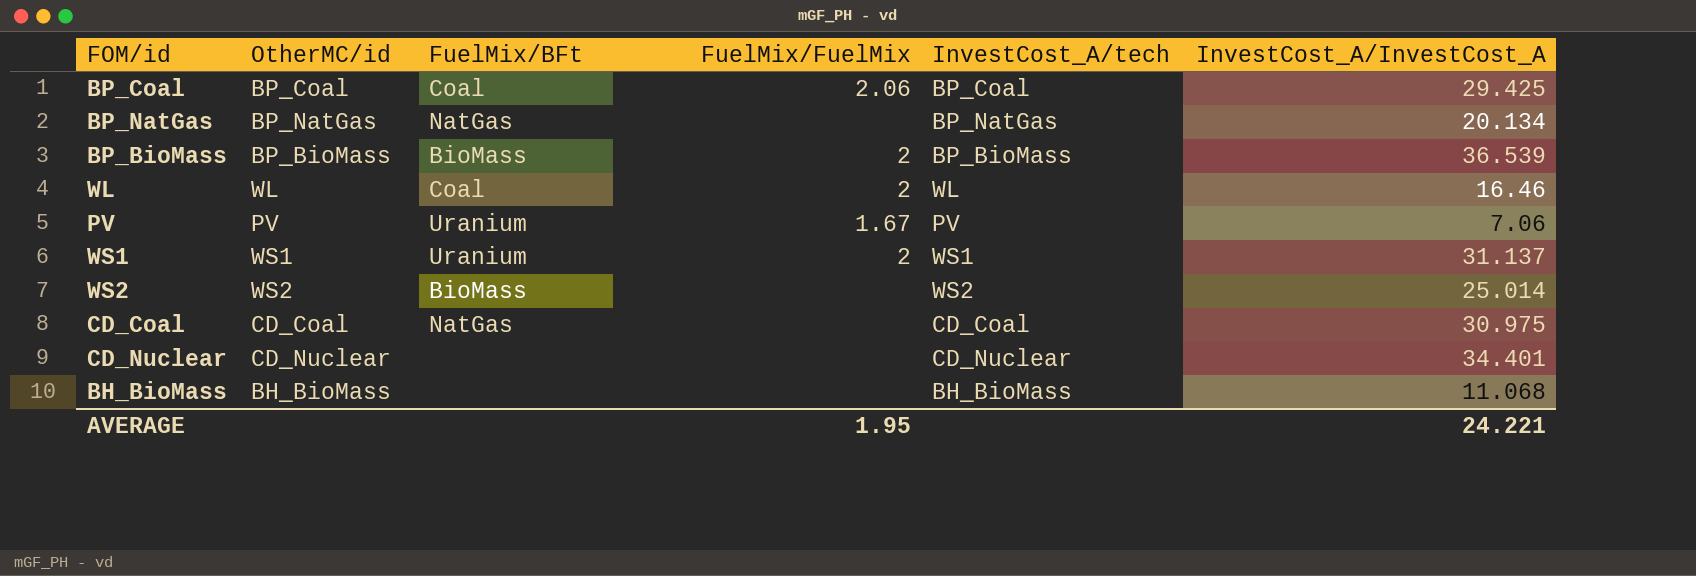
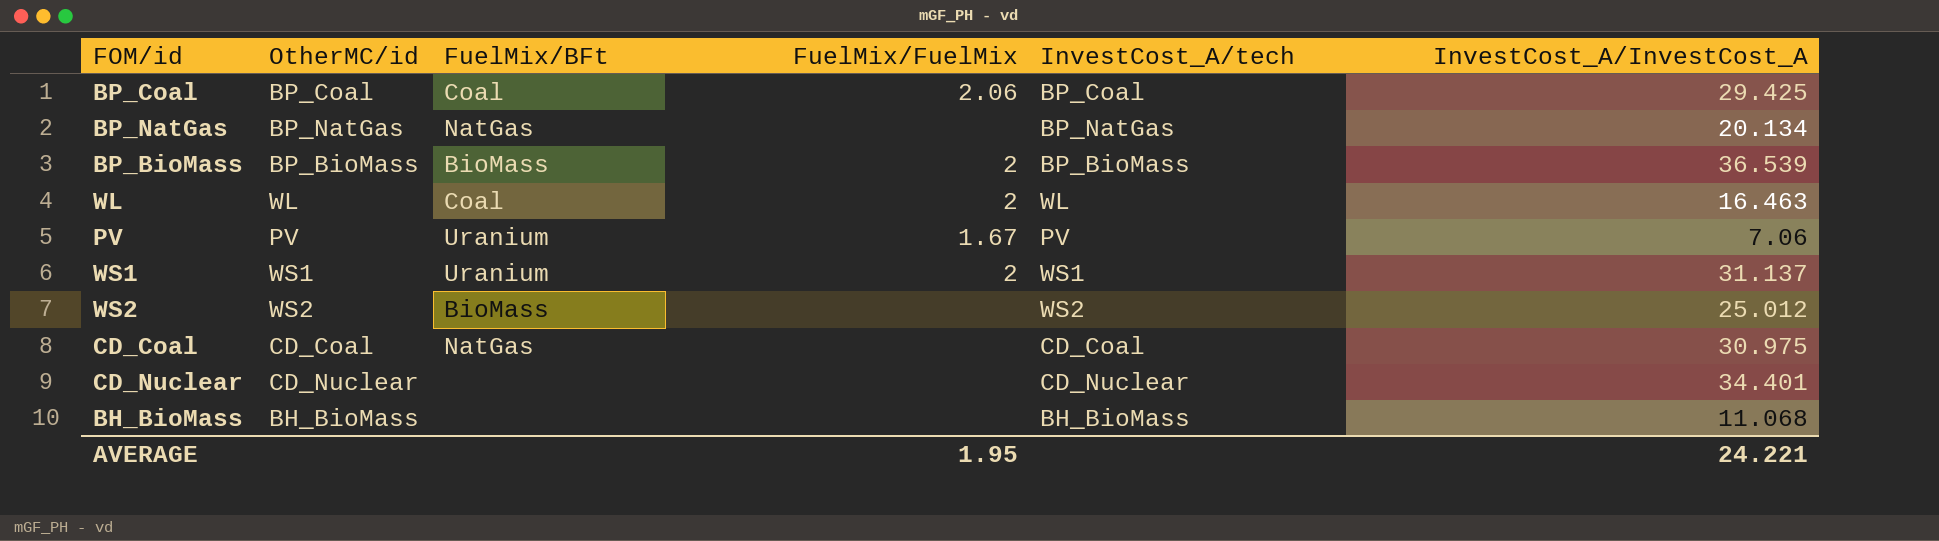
WL | InvestCost_A/InvestCost_A: 16.46 -> 16.463
WS2 | InvestCost_A/InvestCost_A: 25.014 -> 25.012

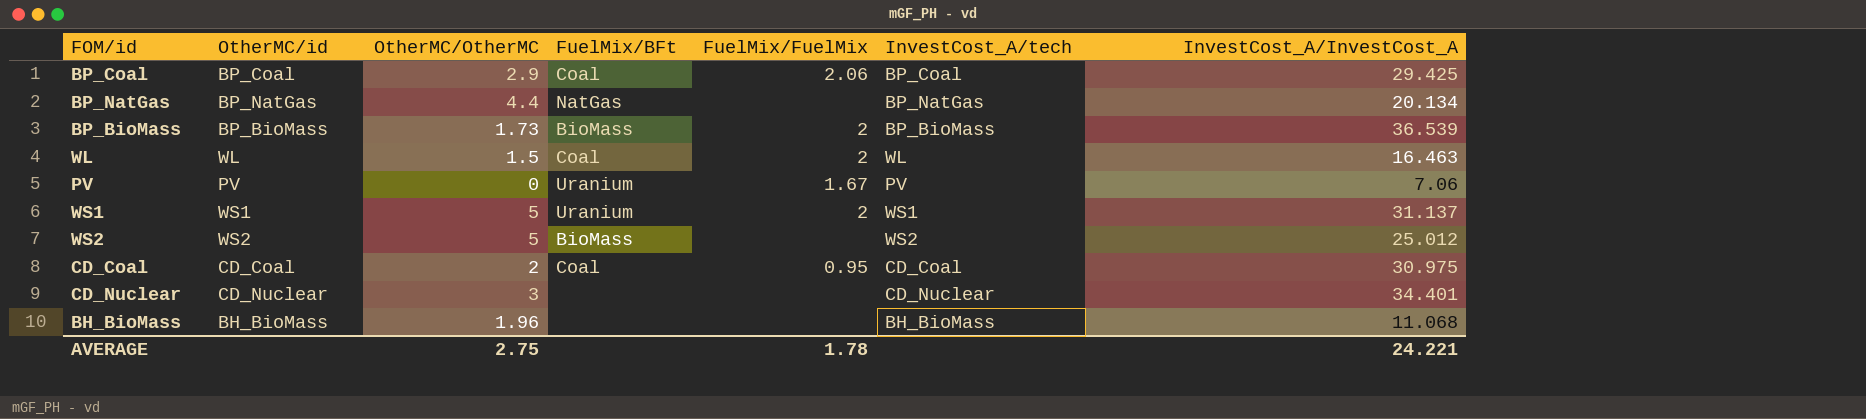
column OtherMC/OtherMC | position: none -> 3
CD_Coal | FuelMix/BFt: NatGas -> Coal
CD_Coal | FuelMix/FuelMix: none -> 0.95
AVERAGE | FuelMix/FuelMix: 1.95 -> 1.78

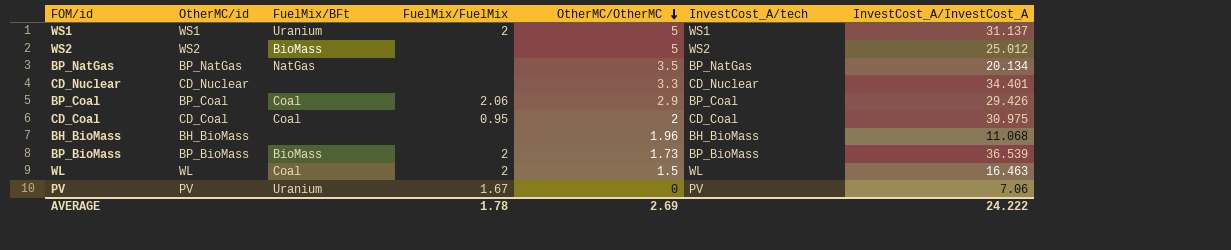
row order: none -> OtherMC/OtherMC descending
column OtherMC/OtherMC | position: 3 -> 5
BP_NatGas | OtherMC/OtherMC: 4.4 -> 3.5
CD_Nuclear | OtherMC/OtherMC: 3 -> 3.3
BP_Coal | InvestCost_A/InvestCost_A: 29.425 -> 29.426
AVERAGE | OtherMC/OtherMC: 2.75 -> 2.69
AVERAGE | InvestCost_A/InvestCost_A: 24.221 -> 24.222

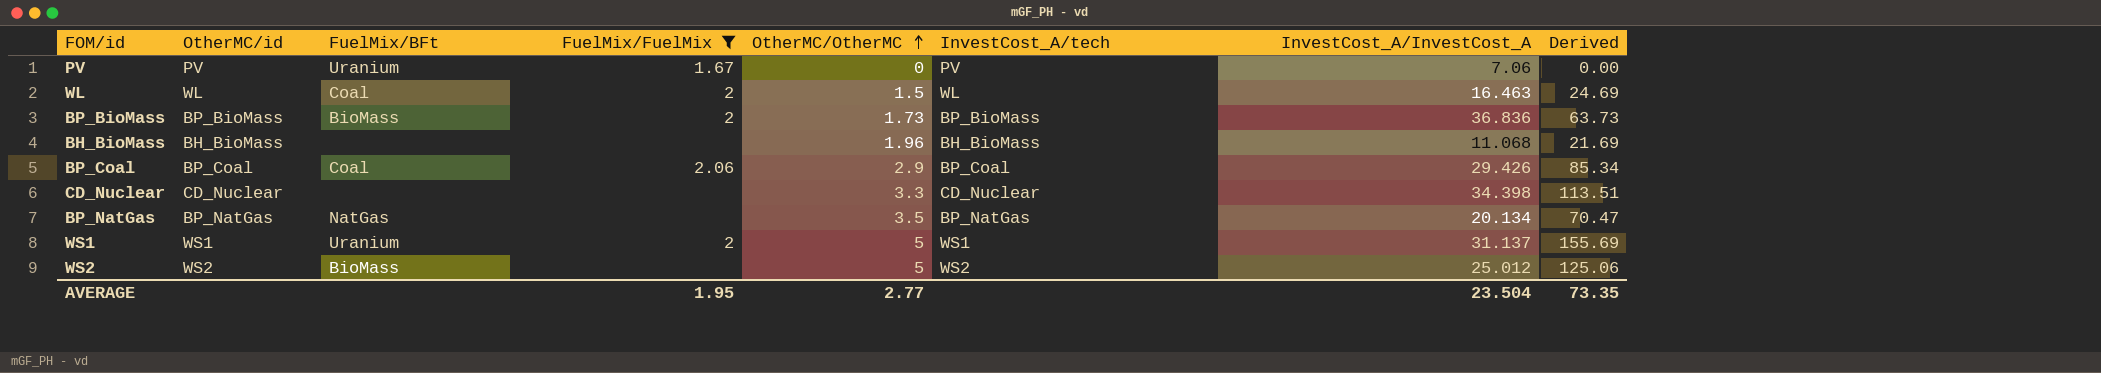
filter: none -> FuelMix/FuelMix != 0.95
row order: OtherMC/OtherMC descending -> OtherMC/OtherMC ascending
column Derived | formula: none -> [OtherMC/OtherMC] * [InvestCost_A/InvestCost_A]
BP_BioMass | InvestCost_A/InvestCost_A: 36.539 -> 36.836
CD_Nuclear | InvestCost_A/InvestCost_A: 34.401 -> 34.398
AVERAGE | FuelMix/FuelMix: 1.78 -> 1.95
AVERAGE | OtherMC/OtherMC: 2.69 -> 2.77
AVERAGE | InvestCost_A/InvestCost_A: 24.222 -> 23.504

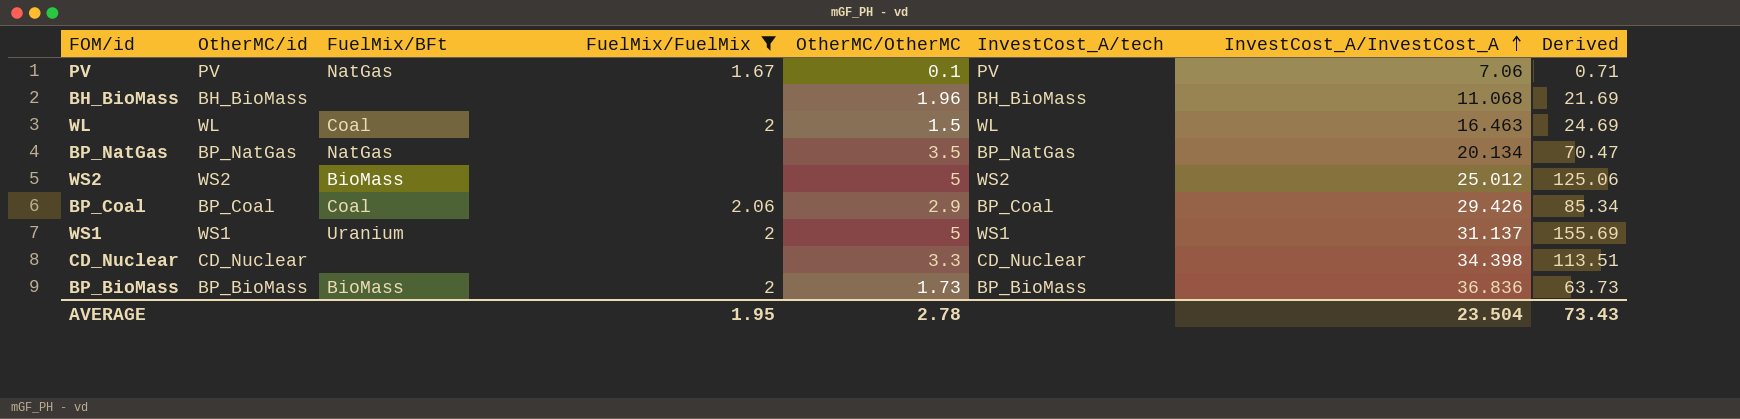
row order: OtherMC/OtherMC ascending -> InvestCost_A/InvestCost_A ascending
PV | FuelMix/BFt: Uranium -> NatGas
PV | OtherMC/OtherMC: 0 -> 0.1
PV | Derived: 0.00 -> 0.71
AVERAGE | OtherMC/OtherMC: 2.77 -> 2.78
AVERAGE | Derived: 73.35 -> 73.43

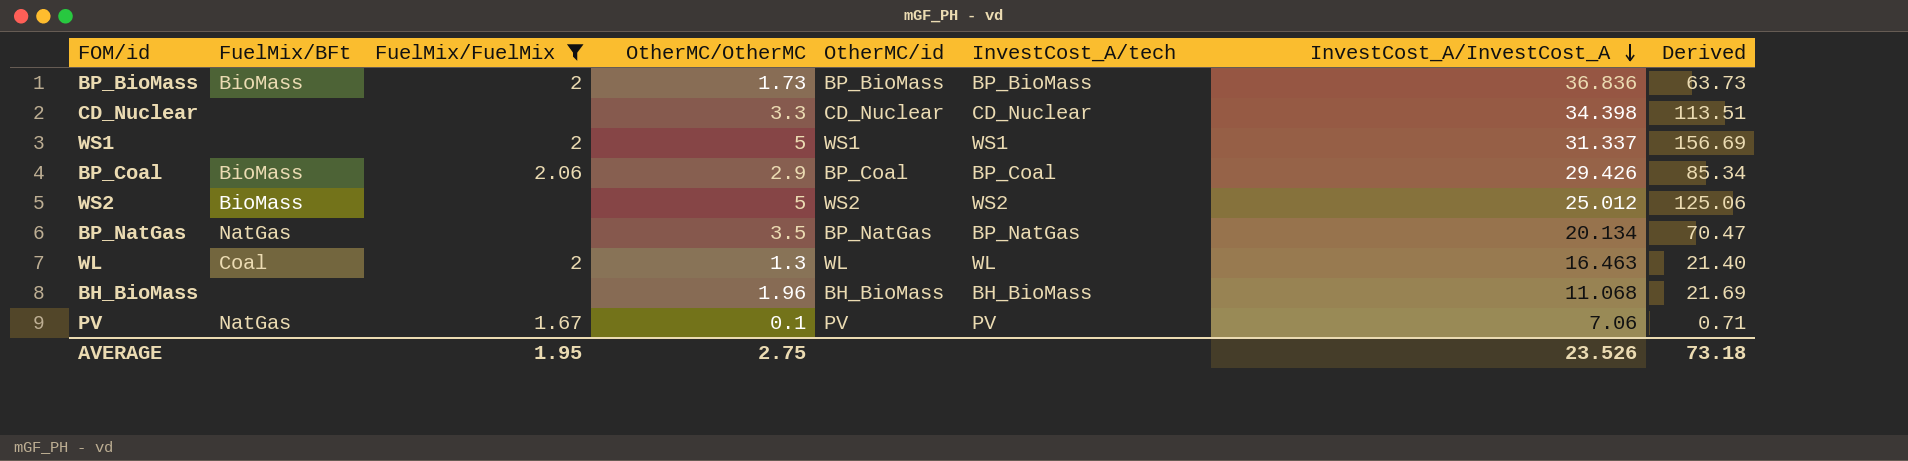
row order: InvestCost_A/InvestCost_A ascending -> InvestCost_A/InvestCost_A descending
column OtherMC/id | position: 2 -> 5
WS1 | FuelMix/BFt: Uranium -> none
WS1 | InvestCost_A/InvestCost_A: 31.137 -> 31.337
WS1 | Derived: 155.69 -> 156.69
BP_Coal | FuelMix/BFt: Coal -> BioMass
WL | OtherMC/OtherMC: 1.5 -> 1.3
WL | Derived: 24.69 -> 21.40
AVERAGE | OtherMC/OtherMC: 2.78 -> 2.75
AVERAGE | InvestCost_A/InvestCost_A: 23.504 -> 23.526
AVERAGE | Derived: 73.43 -> 73.18

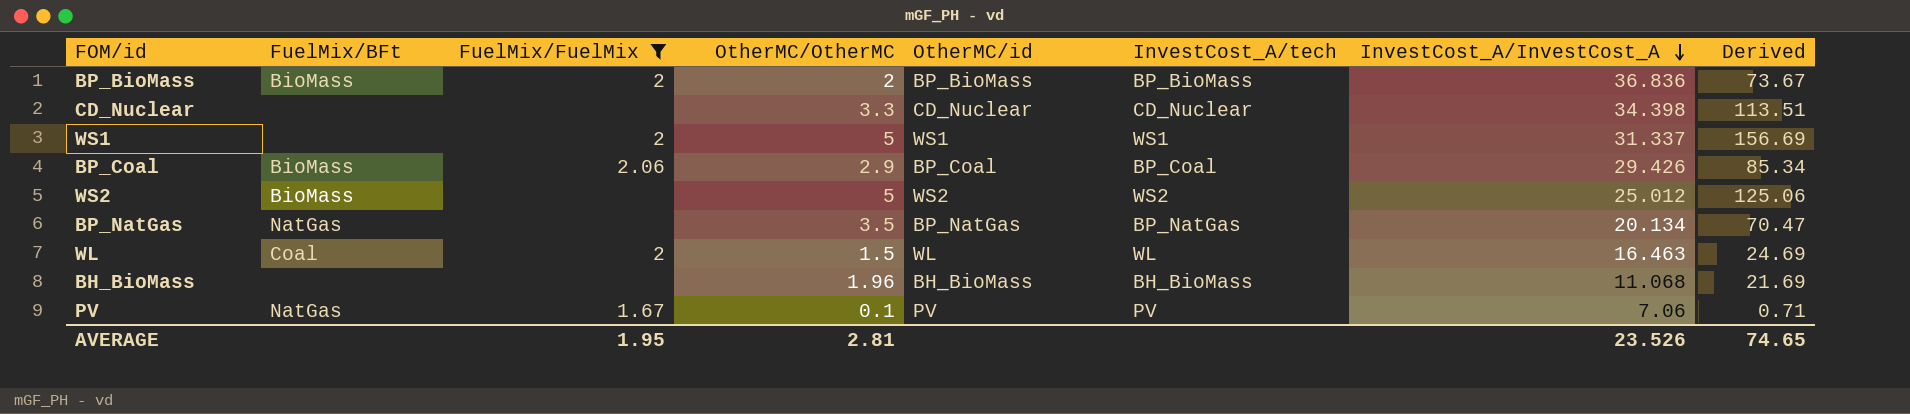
BP_BioMass | OtherMC/OtherMC: 1.73 -> 2
BP_BioMass | Derived: 63.73 -> 73.67
WL | OtherMC/OtherMC: 1.3 -> 1.5
WL | Derived: 21.40 -> 24.69
AVERAGE | OtherMC/OtherMC: 2.75 -> 2.81
AVERAGE | Derived: 73.18 -> 74.65

